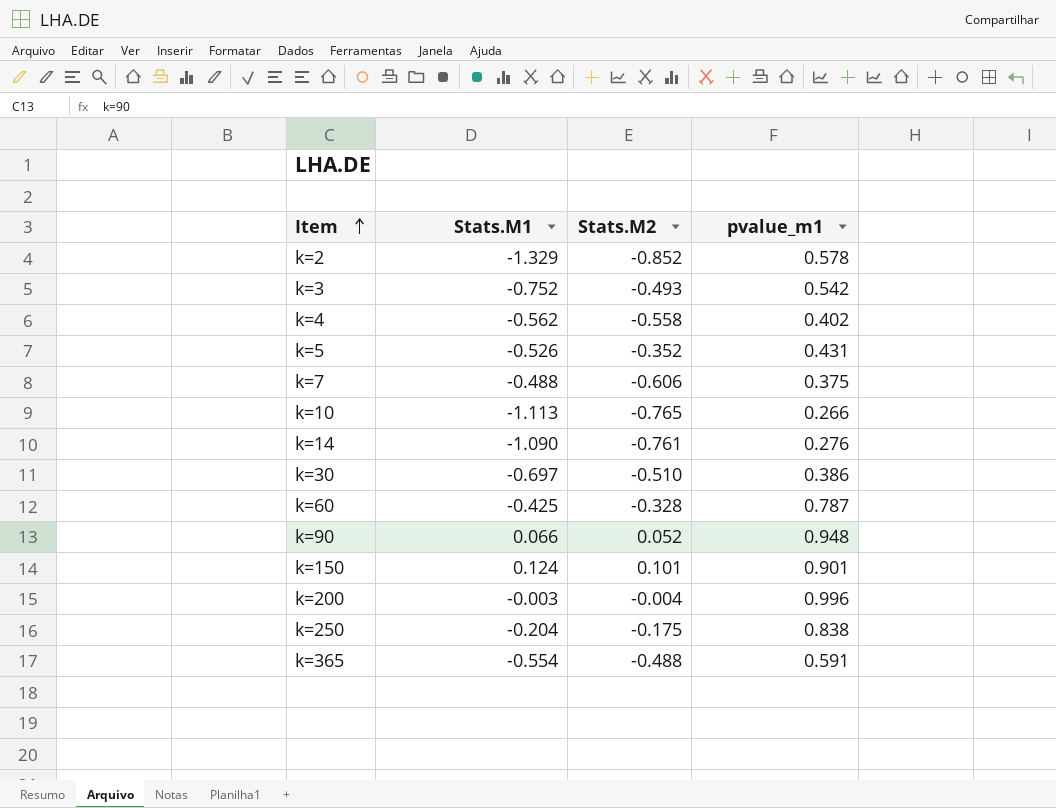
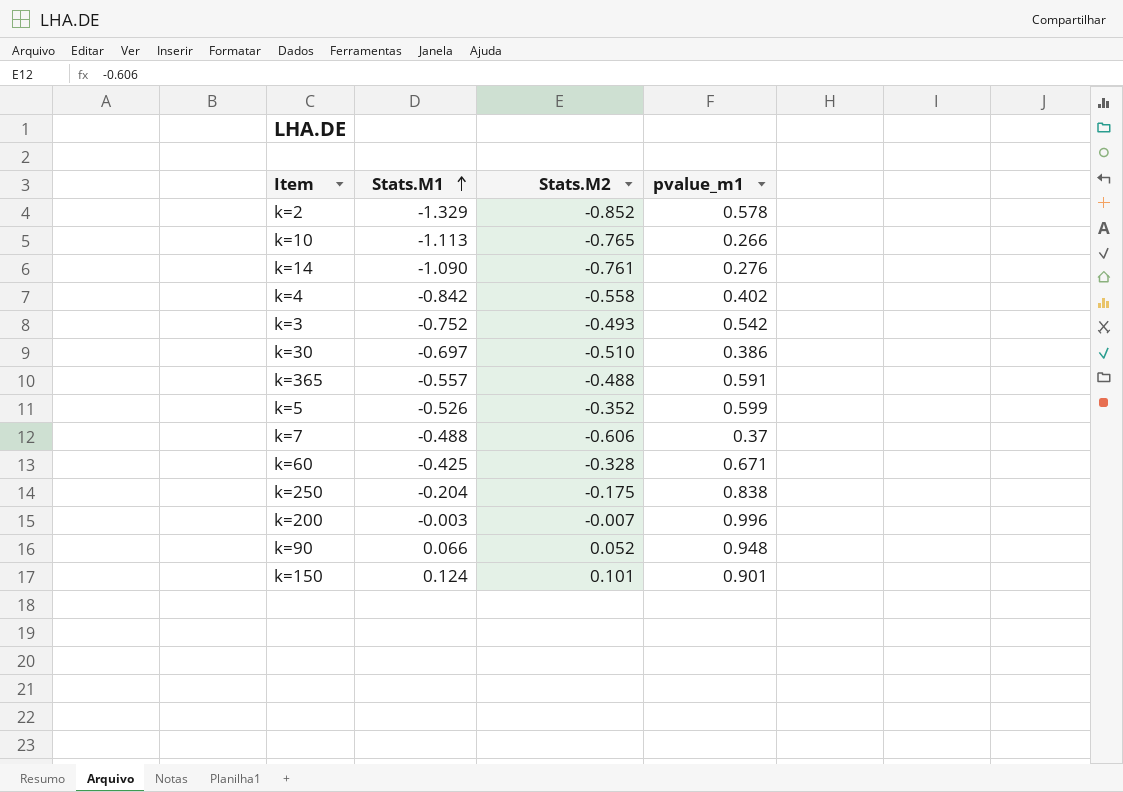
row order: Item ascending -> Stats.M1 ascending
k=4 | Stats.M1: -0.562 -> -0.842
k=365 | Stats.M1: -0.554 -> -0.557
k=5 | pvalue_m1: 0.431 -> 0.599
k=7 | pvalue_m1: 0.375 -> 0.37
k=60 | pvalue_m1: 0.787 -> 0.671
k=200 | Stats.M2: -0.004 -> -0.007

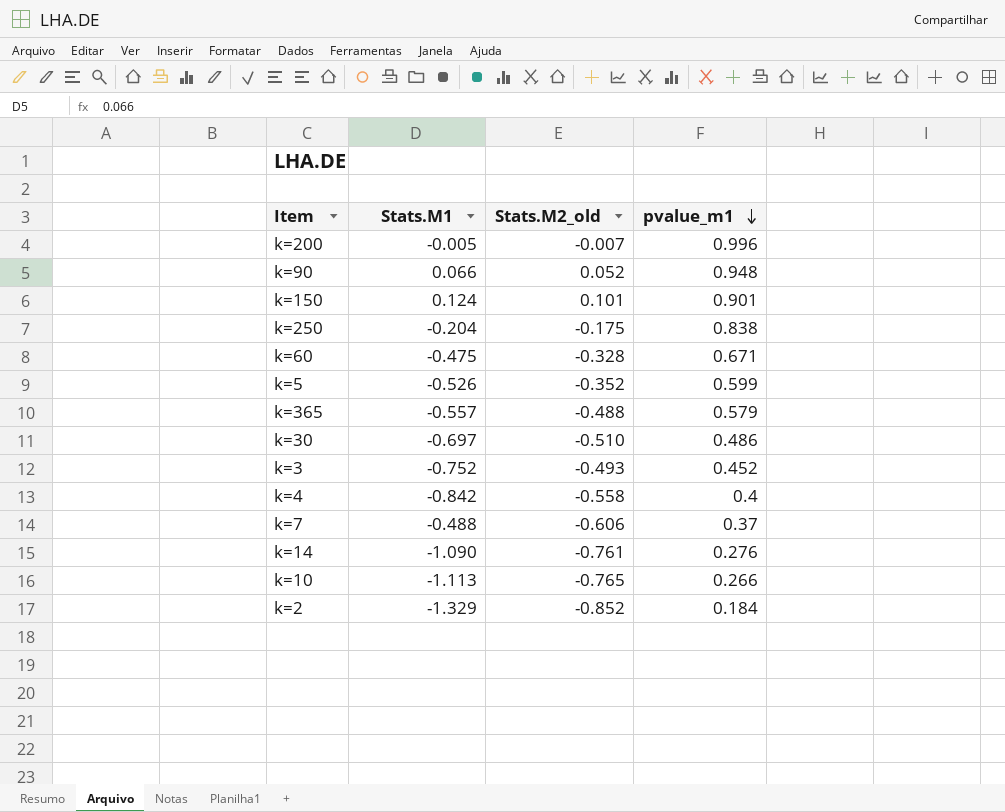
row order: Stats.M1 ascending -> pvalue_m1 descending
column name: Stats.M2 -> Stats.M2_old
k=200 | Stats.M1: -0.003 -> -0.005
k=60 | Stats.M1: -0.425 -> -0.475
k=365 | pvalue_m1: 0.591 -> 0.579
k=30 | pvalue_m1: 0.386 -> 0.486
k=3 | pvalue_m1: 0.542 -> 0.452
k=4 | pvalue_m1: 0.402 -> 0.4
k=2 | pvalue_m1: 0.578 -> 0.184

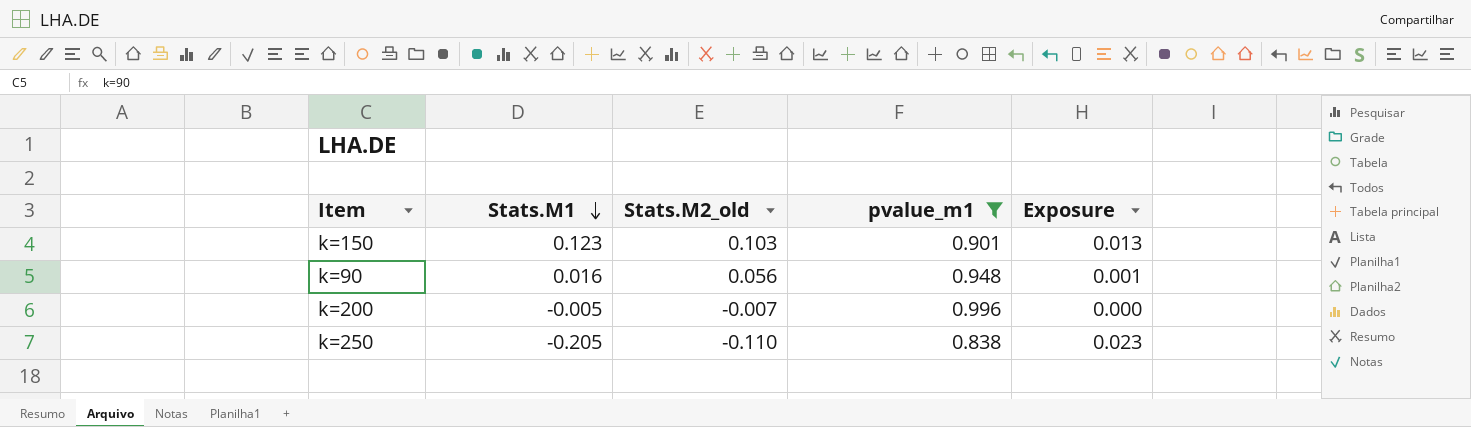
filter: none -> pvalue_m1 >= 0.838
row order: pvalue_m1 descending -> Stats.M1 descending
column Exposure | formula: none -> [Stats.M1] * [Stats.M2_old]
k=150 | Stats.M1: 0.124 -> 0.123
k=150 | Stats.M2_old: 0.101 -> 0.103
k=90 | Stats.M1: 0.066 -> 0.016
k=90 | Stats.M2_old: 0.052 -> 0.056
k=250 | Stats.M1: -0.204 -> -0.205
k=250 | Stats.M2_old: -0.175 -> -0.110

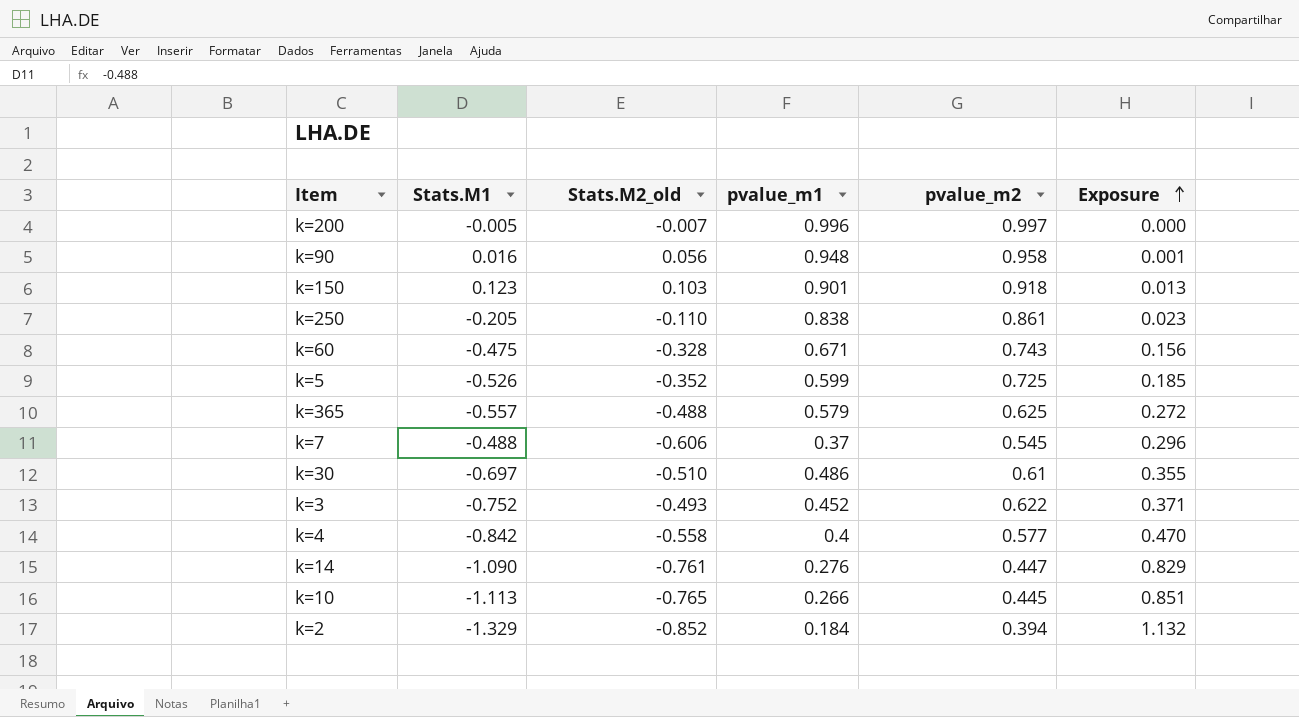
filter: pvalue_m1 >= 0.838 -> none
row order: Stats.M1 descending -> Exposure ascending
column pvalue_m2 | position: none -> 5

